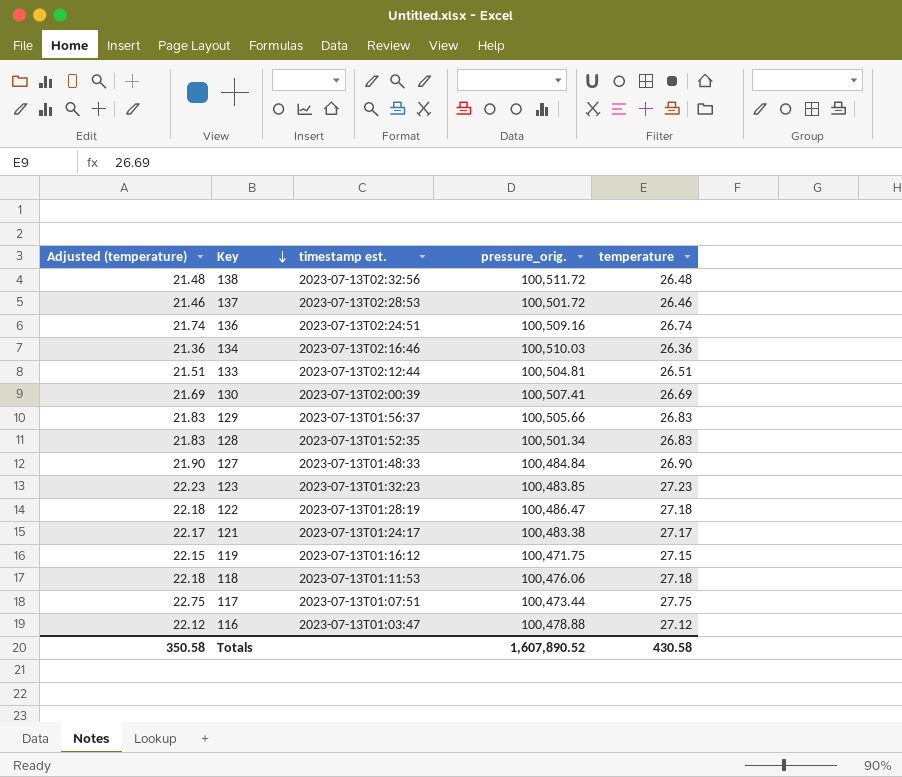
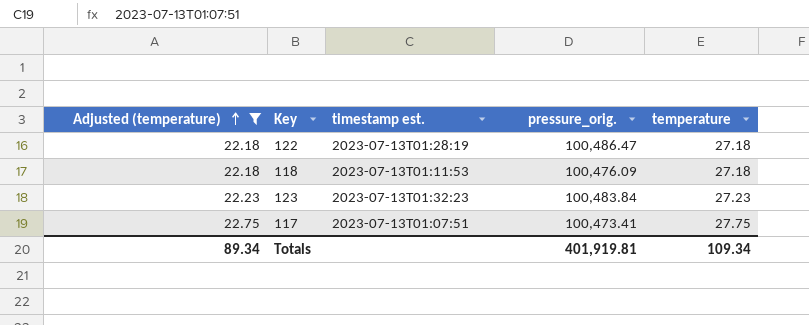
filter: none -> Adjusted (temperature) >= 22.18
row order: Key descending -> Adjusted (temperature) ascending
118 | pressure_orig.: 100,476.06 -> 100,476.09
123 | pressure_orig.: 100,483.85 -> 100,483.84
117 | pressure_orig.: 100,473.44 -> 100,473.41
Totals | Adjusted (temperature): 350.58 -> 89.34
Totals | pressure_orig.: 1,607,890.52 -> 401,919.81
Totals | temperature: 430.58 -> 109.34

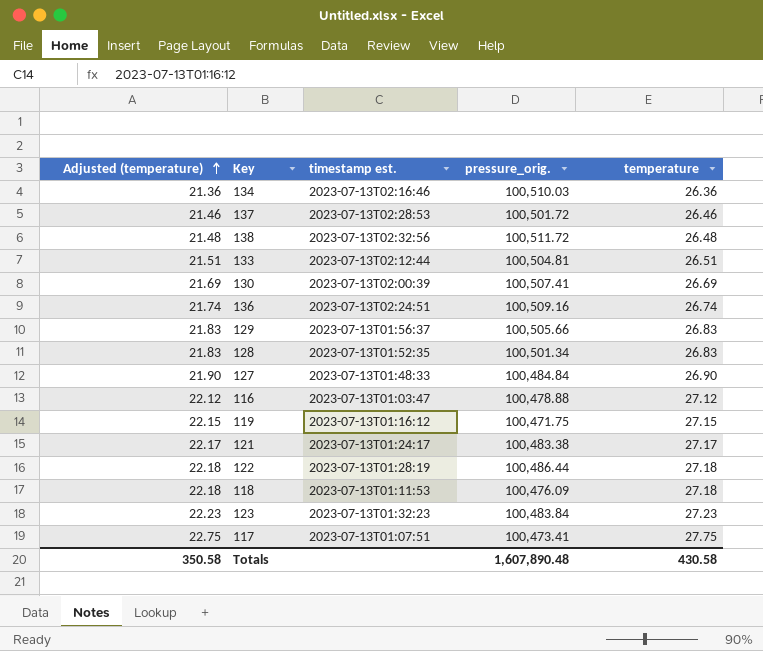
filter: Adjusted (temperature) >= 22.18 -> none
122 | pressure_orig.: 100,486.47 -> 100,486.44
Totals | Adjusted (temperature): 89.34 -> 350.58
Totals | pressure_orig.: 401,919.81 -> 1,607,890.48
Totals | temperature: 109.34 -> 430.58

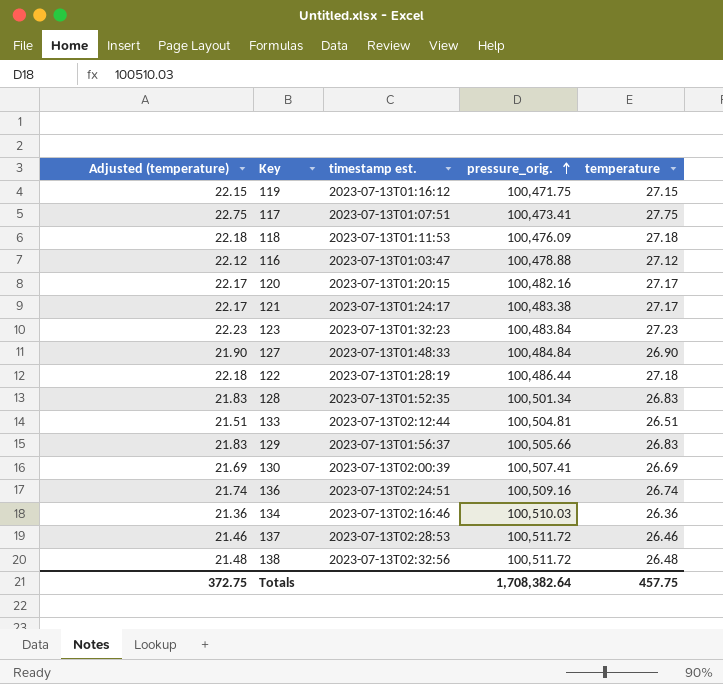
row order: Adjusted (temperature) ascending -> pressure_orig. ascending
row 120: none -> 22.17 | 2023-07-13T01:20:15 | 100,482.16 | 27.17
137 | pressure_orig.: 100,501.72 -> 100,511.72
Totals | Adjusted (temperature): 350.58 -> 372.75
Totals | pressure_orig.: 1,607,890.48 -> 1,708,382.64
Totals | temperature: 430.58 -> 457.75

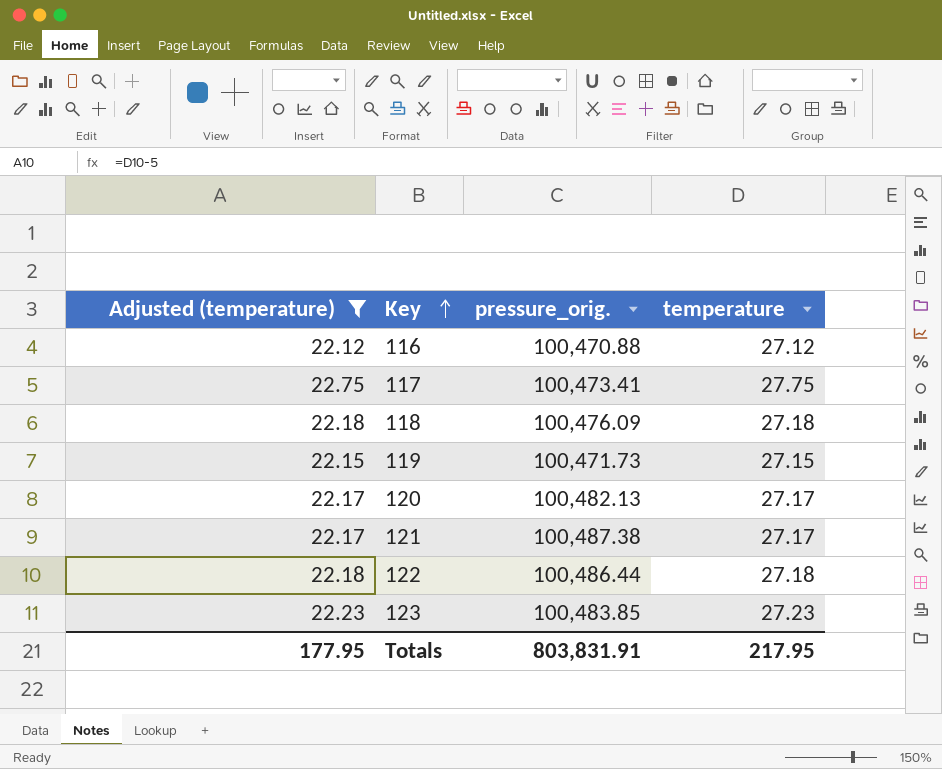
filter: none -> Adjusted (temperature) >= 22.12
row order: pressure_orig. ascending -> Key ascending
column timestamp est. | position: 3 -> none
116 | pressure_orig.: 100,478.88 -> 100,470.88
119 | pressure_orig.: 100,471.75 -> 100,471.73
120 | pressure_orig.: 100,482.16 -> 100,482.13
121 | pressure_orig.: 100,483.38 -> 100,487.38
123 | pressure_orig.: 100,483.84 -> 100,483.85
Totals | Adjusted (temperature): 372.75 -> 177.95
Totals | pressure_orig.: 1,708,382.64 -> 803,831.91
Totals | temperature: 457.75 -> 217.95

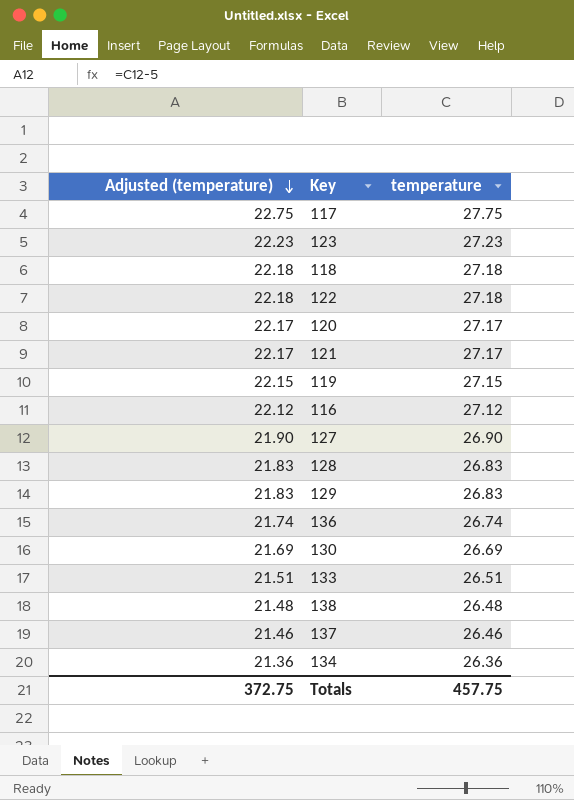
filter: Adjusted (temperature) >= 22.12 -> none
row order: Key ascending -> Adjusted (temperature) descending
column pressure_orig. | position: 3 -> none
Totals | Adjusted (temperature): 177.95 -> 372.75
Totals | temperature: 217.95 -> 457.75

